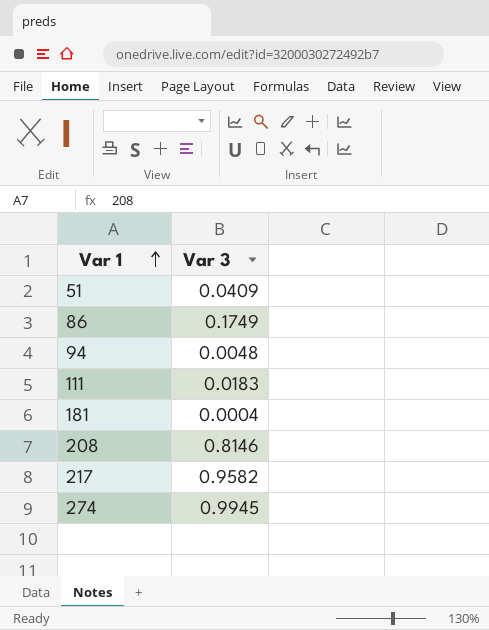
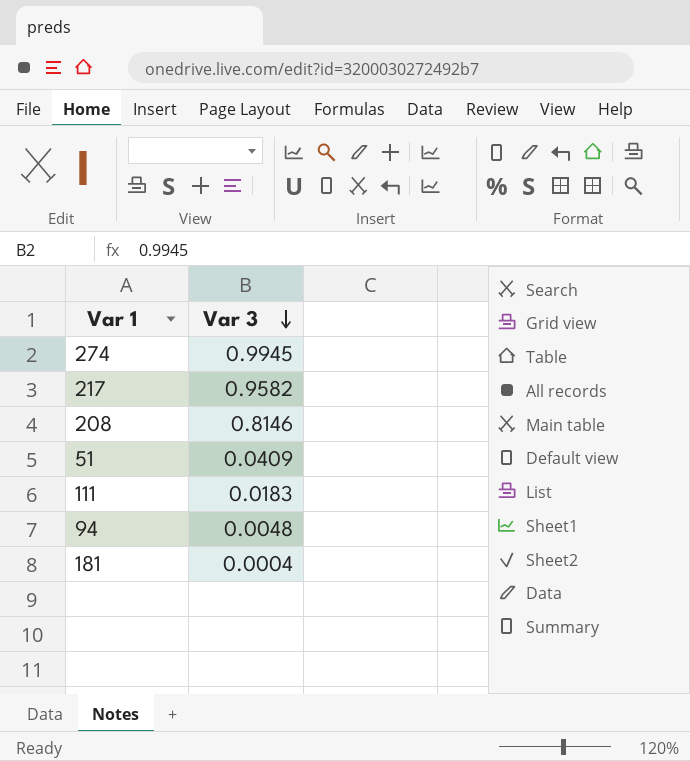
row order: Var 1 ascending -> Var 3 descending
row 86: 0.1749 -> none

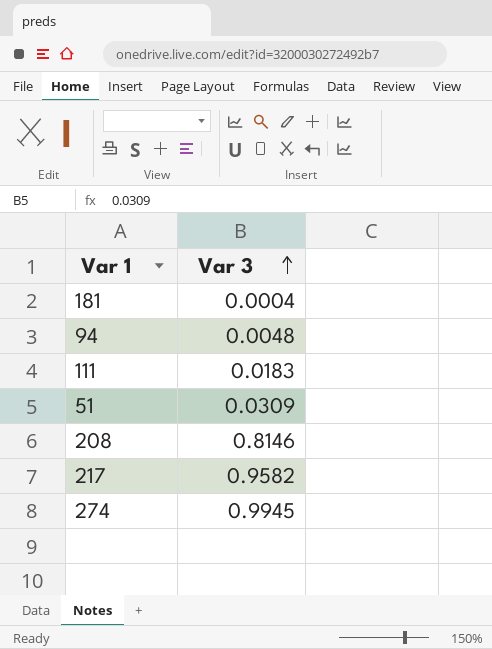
row order: Var 3 descending -> Var 3 ascending
51 | Var 3: 0.0409 -> 0.0309

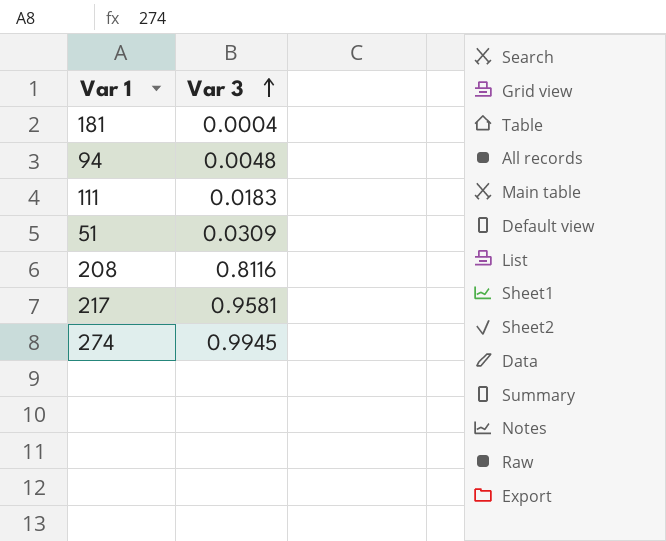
208 | Var 3: 0.8146 -> 0.8116
217 | Var 3: 0.9582 -> 0.9581

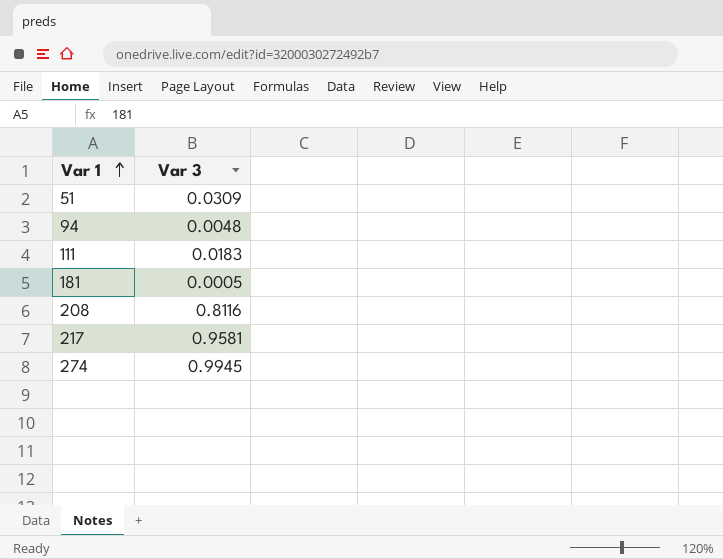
row order: Var 3 ascending -> Var 1 ascending
181 | Var 3: 0.0004 -> 0.0005

